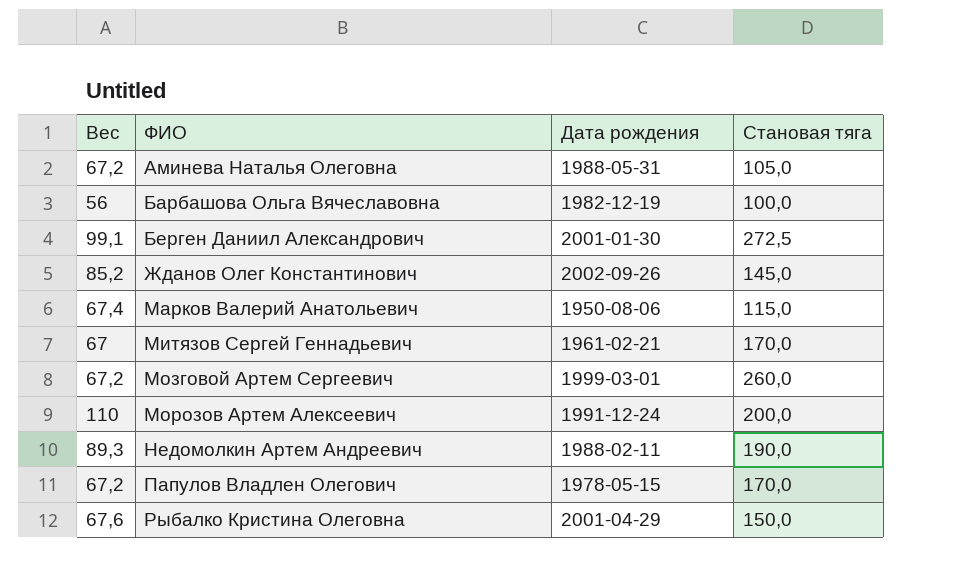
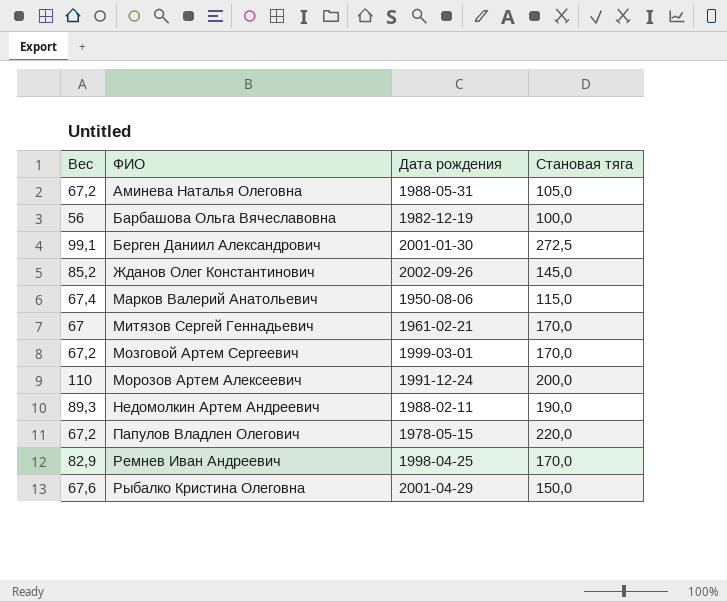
Мозговой Артем Сергеевич | Становая тяга: 260,0 -> 170,0
Папулов Владлен Олегович | Становая тяга: 170,0 -> 220,0
row Ремнев Иван Андреевич: none -> 82,9 | 1998-04-25 | 170,0

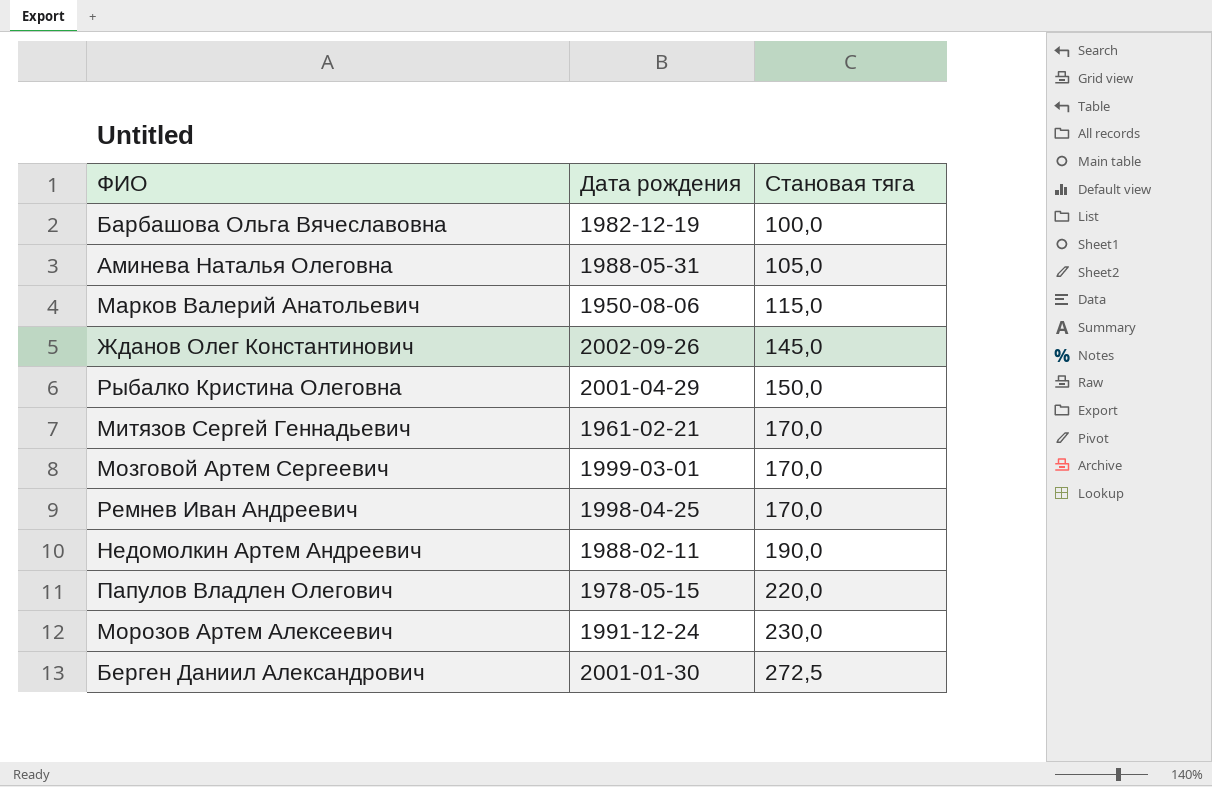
row order: ФИО ascending -> Становая тяга ascending
column Вес | position: 1 -> none
Морозов Артем Алексеевич | Становая тяга: 200,0 -> 230,0

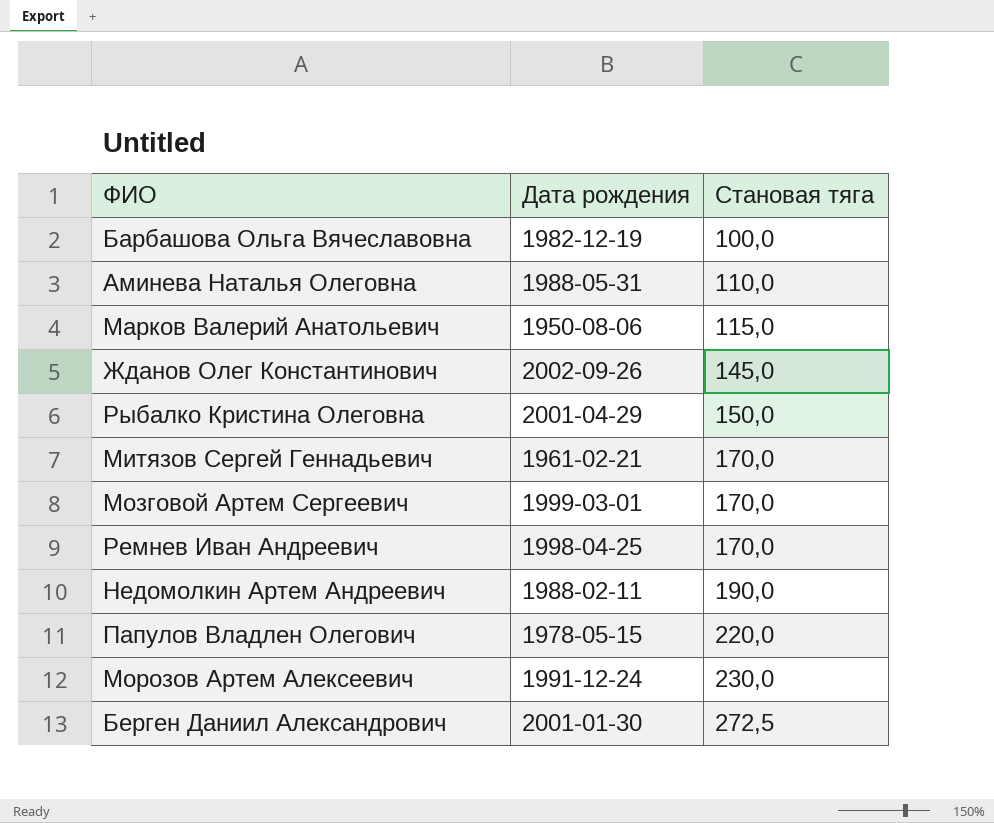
Аминева Наталья Олеговна | Становая тяга: 105,0 -> 110,0

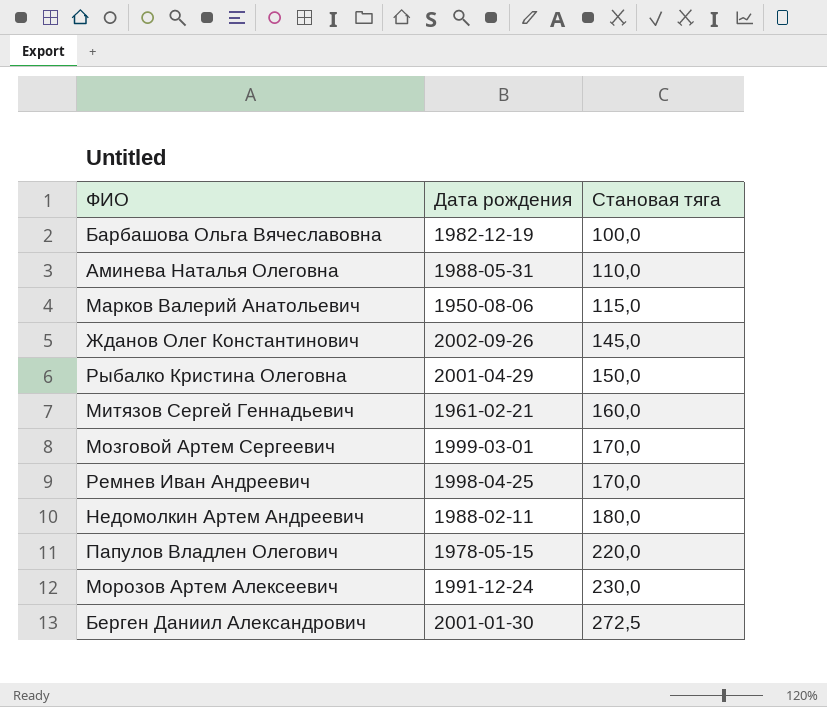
Митязов Сергей Геннадьевич | Становая тяга: 170,0 -> 160,0
Недомолкин Артем Андреевич | Становая тяга: 190,0 -> 180,0

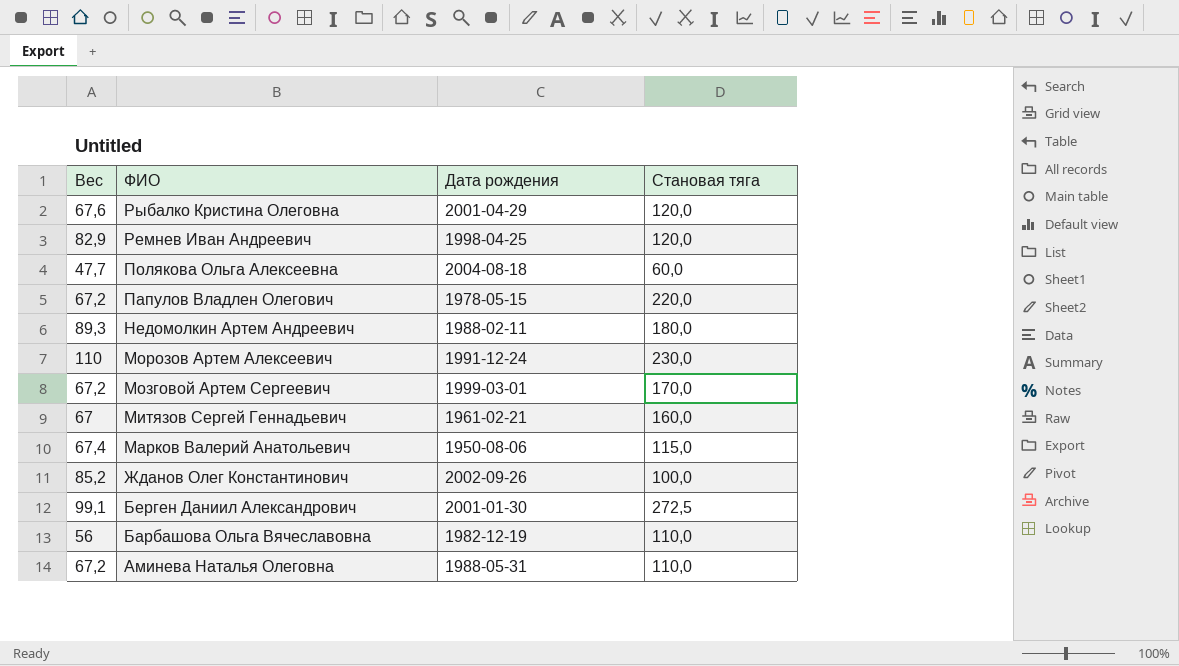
row order: Становая тяга ascending -> ФИО descending
column Вес | position: none -> 1
Рыбалко Кристина Олеговна | Становая тяга: 150,0 -> 120,0
Ремнев Иван Андреевич | Становая тяга: 170,0 -> 120,0
row Полякова Ольга Алексеевна: none -> 47,7 | 2004-08-18 | 60,0
Жданов Олег Константинович | Становая тяга: 145,0 -> 100,0
Барбашова Ольга Вячеславовна | Становая тяга: 100,0 -> 110,0

